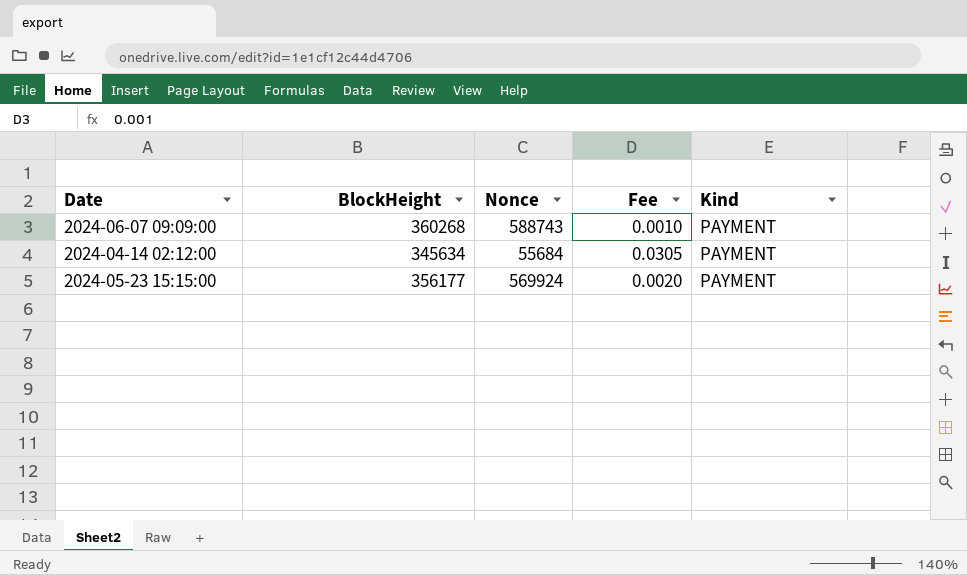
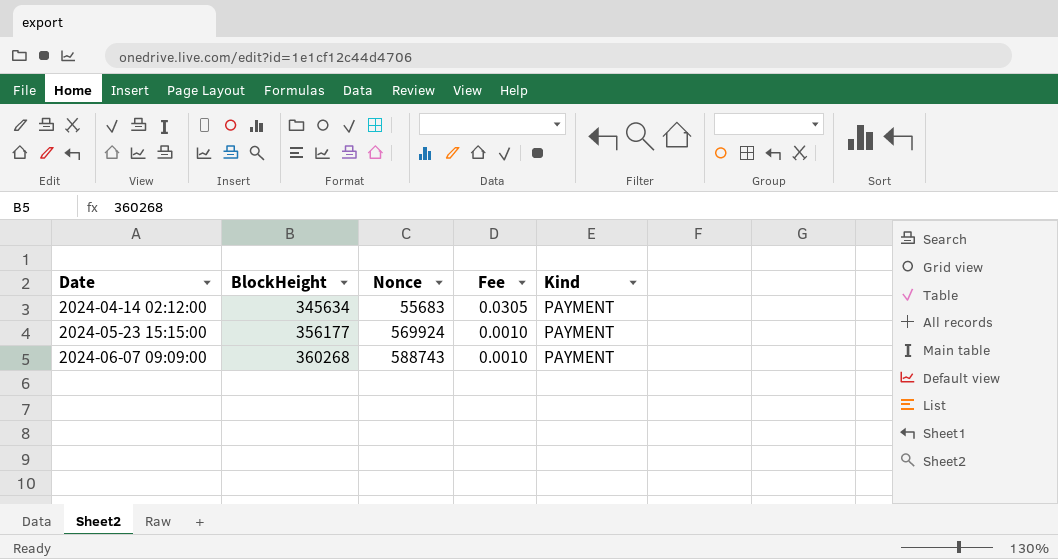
row order: none -> Date ascending
2024-04-14 02:12:00 | Nonce: 55684 -> 55683
2024-05-23 15:15:00 | Fee: 0.0020 -> 0.0010

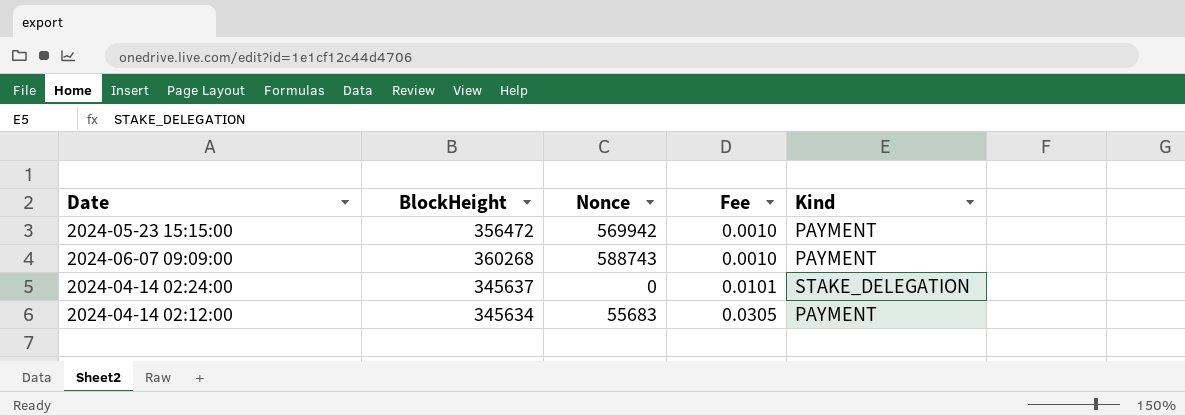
row order: Date ascending -> Fee ascending
2024-05-23 15:15:00 | BlockHeight: 356177 -> 356472
2024-05-23 15:15:00 | Nonce: 569924 -> 569942
row 2024-04-14 02:24:00: none -> 345637 | 0 | 0.0101 | STAKE_DELEGATION

